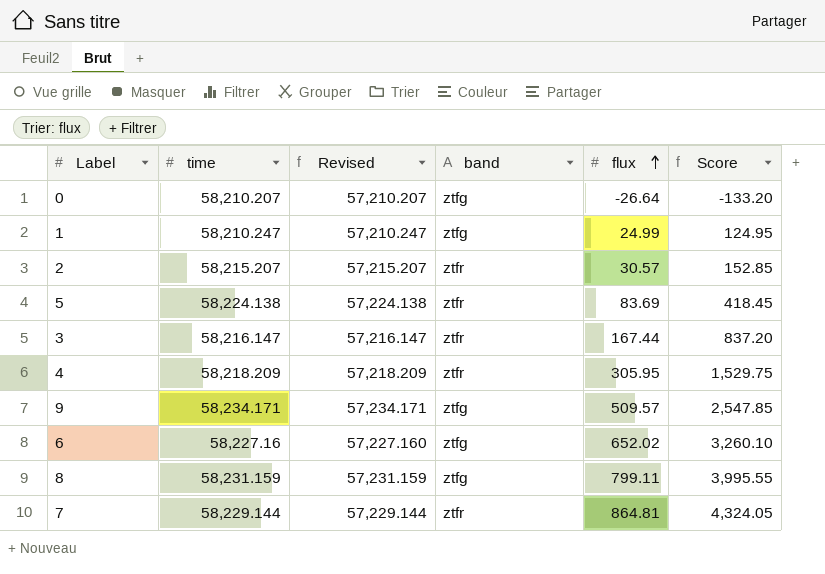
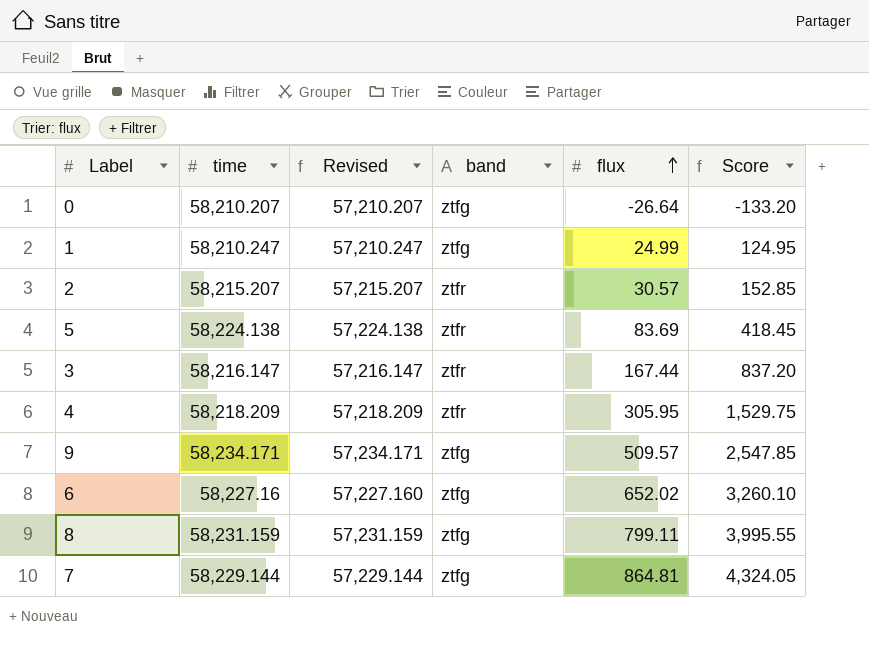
7 | band: ztfr -> ztfg

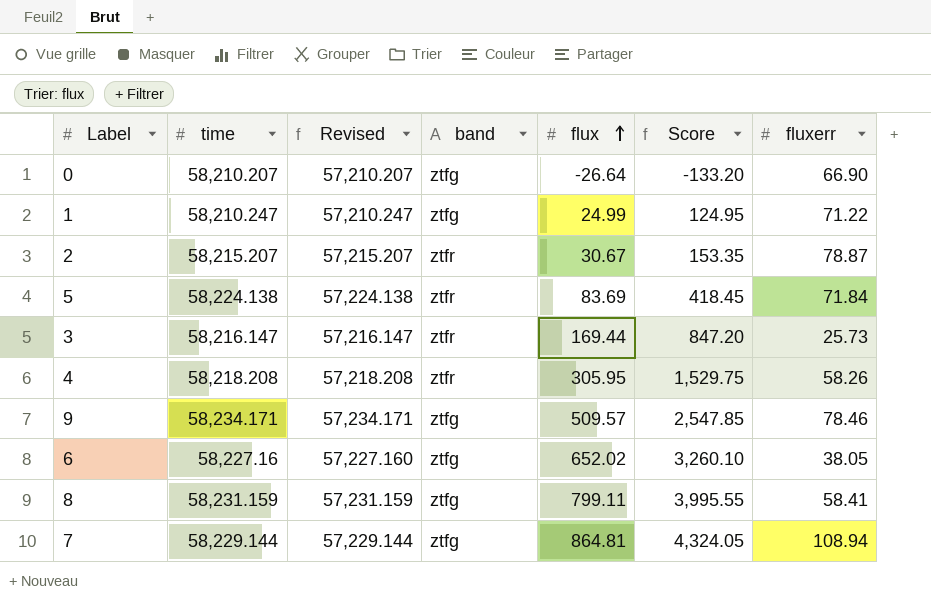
column fluxerr | position: none -> 7
2 | flux: 30.57 -> 30.67
2 | Score: 152.85 -> 153.35
3 | flux: 167.44 -> 169.44
3 | Score: 837.20 -> 847.20
4 | time: 58,218.209 -> 58,218.208
4 | Revised: 57,218.209 -> 57,218.208

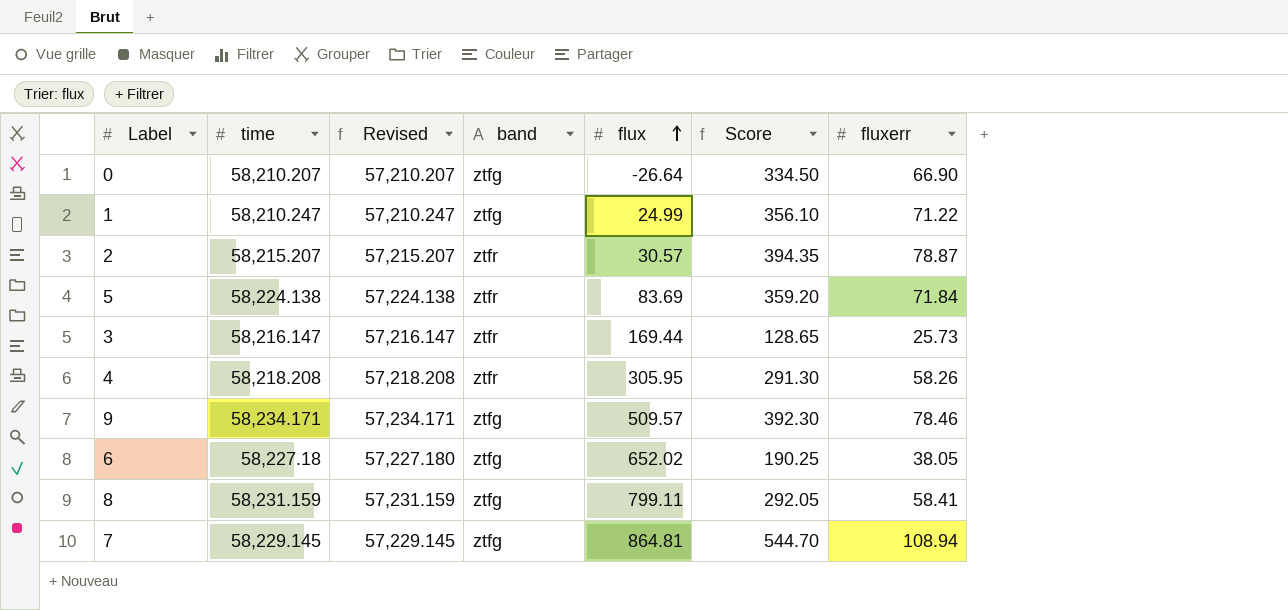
column Score | formula: [flux] * 5 -> [fluxerr] * 5
2 | flux: 30.67 -> 30.57
6 | time: 58,227.16 -> 58,227.18
6 | Revised: 57,227.160 -> 57,227.180
7 | time: 58,229.144 -> 58,229.145
7 | Revised: 57,229.144 -> 57,229.145

